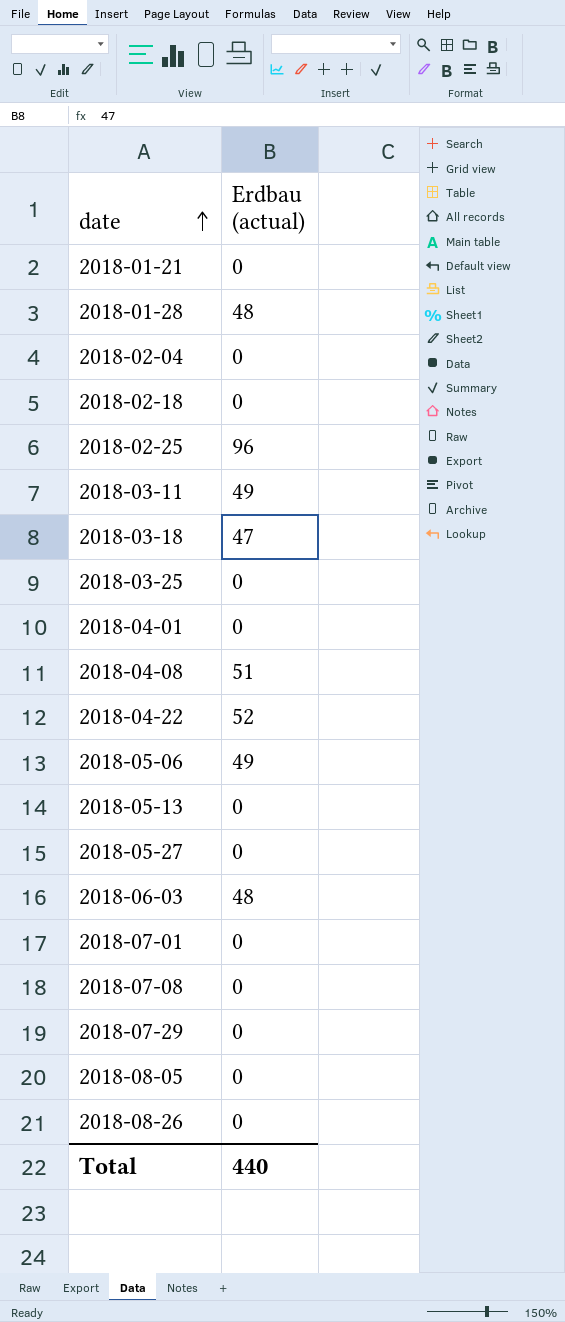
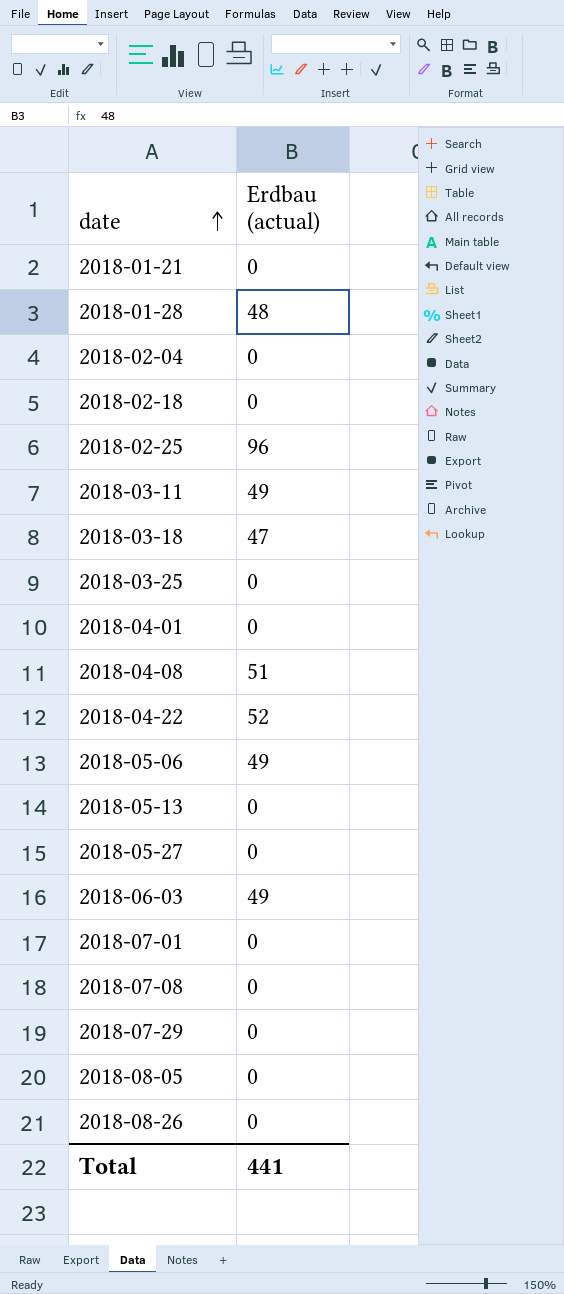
2018-06-03 | Erdbau (actual): 48 -> 49
Total | Erdbau (actual): 440 -> 441

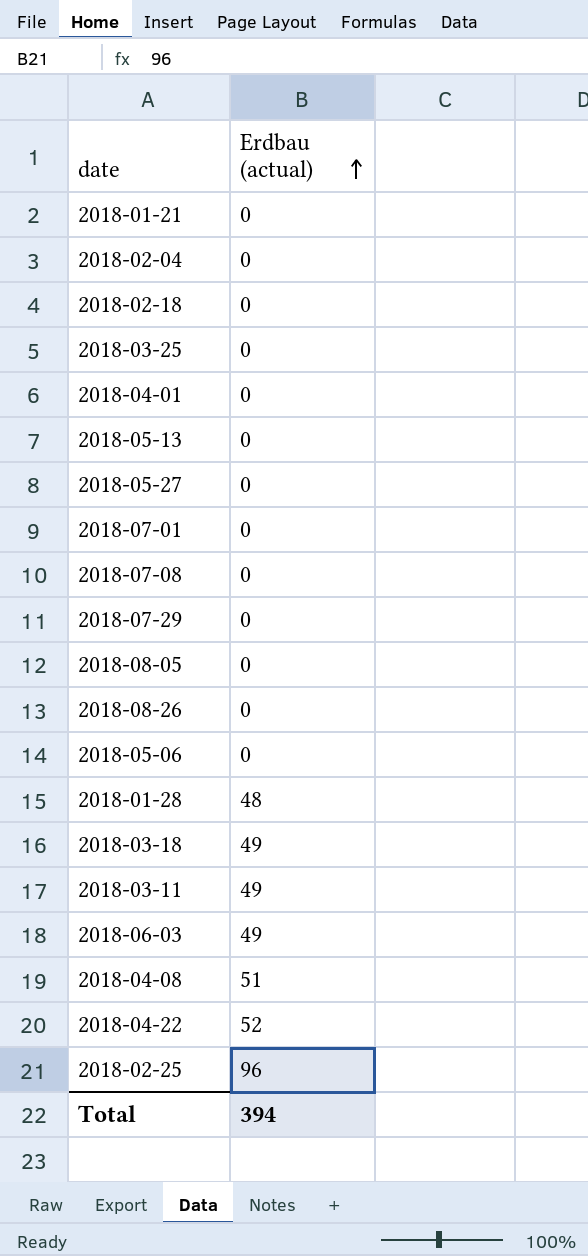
row order: date ascending -> Erdbau (actual) ascending
2018-05-06 | Erdbau (actual): 49 -> 0
2018-03-18 | Erdbau (actual): 47 -> 49
Total | Erdbau (actual): 441 -> 394

